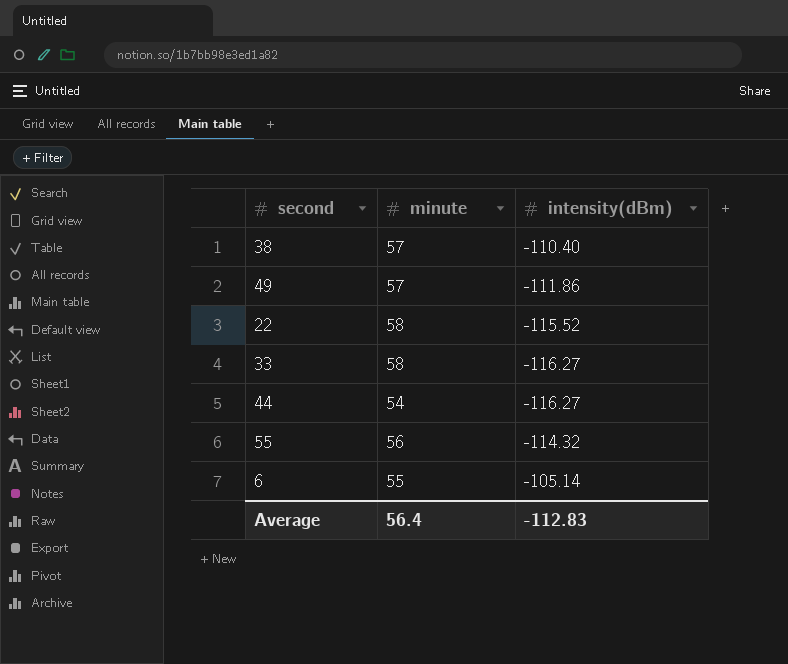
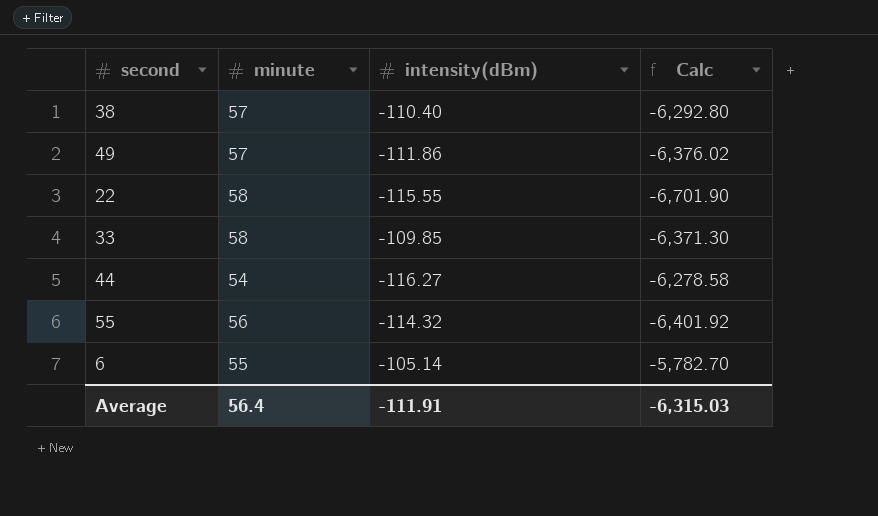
column Calc | formula: none -> [minute] * [intensity(dBm)]
22 | intensity(dBm): -115.52 -> -115.55
33 | intensity(dBm): -116.27 -> -109.85
Average | intensity(dBm): -112.83 -> -111.91

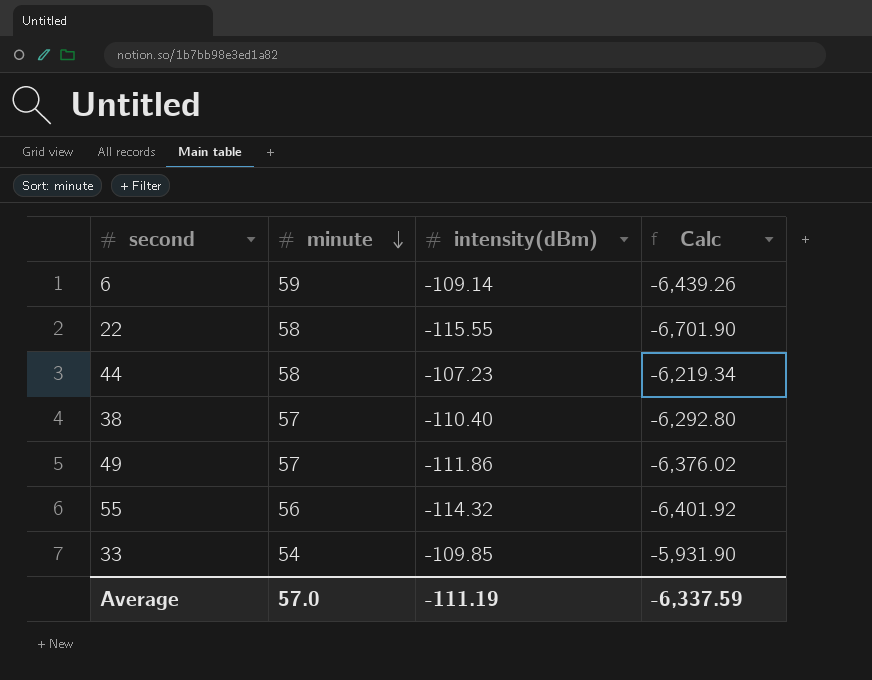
row order: none -> minute descending
6 | minute: 55 -> 59
6 | intensity(dBm): -105.14 -> -109.14
6 | Calc: -5,782.70 -> -6,439.26
44 | minute: 54 -> 58
44 | intensity(dBm): -116.27 -> -107.23
44 | Calc: -6,278.58 -> -6,219.34
33 | minute: 58 -> 54
33 | Calc: -6,371.30 -> -5,931.90
Average | minute: 56.4 -> 57.0
Average | intensity(dBm): -111.91 -> -111.19
Average | Calc: -6,315.03 -> -6,337.59

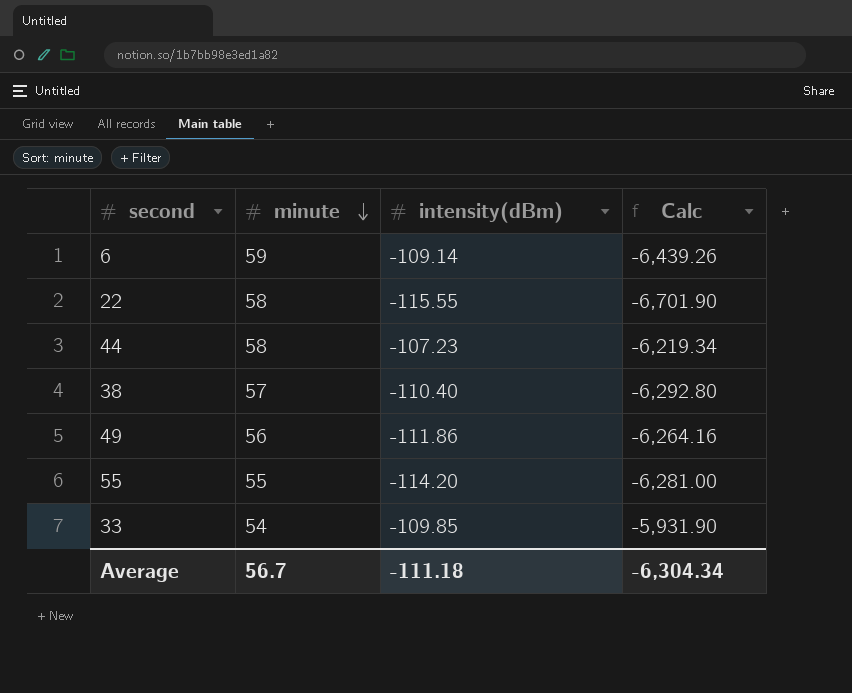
49 | minute: 57 -> 56
49 | Calc: -6,376.02 -> -6,264.16
55 | minute: 56 -> 55
55 | intensity(dBm): -114.32 -> -114.20
55 | Calc: -6,401.92 -> -6,281.00
Average | minute: 57.0 -> 56.7
Average | intensity(dBm): -111.19 -> -111.18
Average | Calc: -6,337.59 -> -6,304.34

